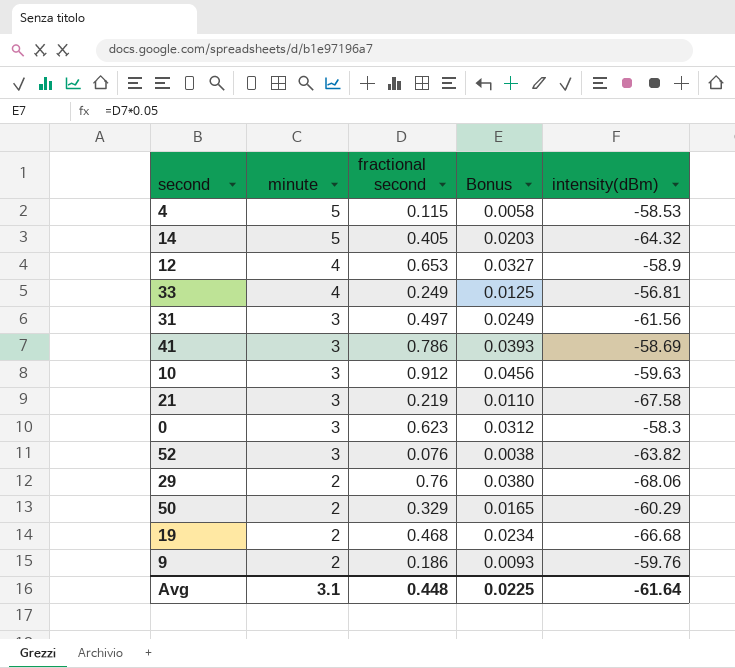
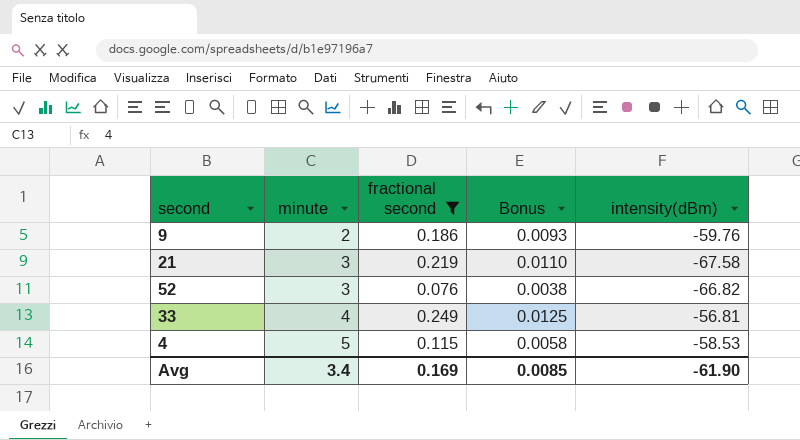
filter: none -> fractional second <= 0.249
row order: minute descending -> minute ascending
52 | intensity(dBm): -63.82 -> -66.82
Avg | minute: 3.1 -> 3.4
Avg | fractional second: 0.448 -> 0.169
Avg | Bonus: 0.0225 -> 0.0085
Avg | intensity(dBm): -61.64 -> -61.90

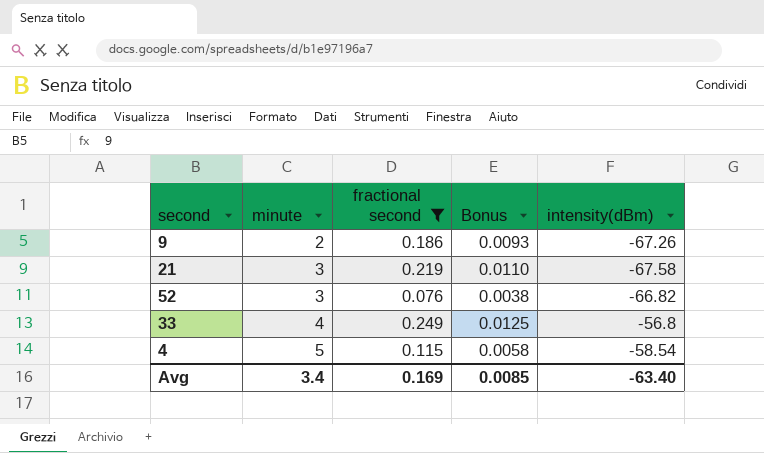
9 | intensity(dBm): -59.76 -> -67.26
33 | intensity(dBm): -56.81 -> -56.8
4 | intensity(dBm): -58.53 -> -58.54
Avg | intensity(dBm): -61.90 -> -63.40

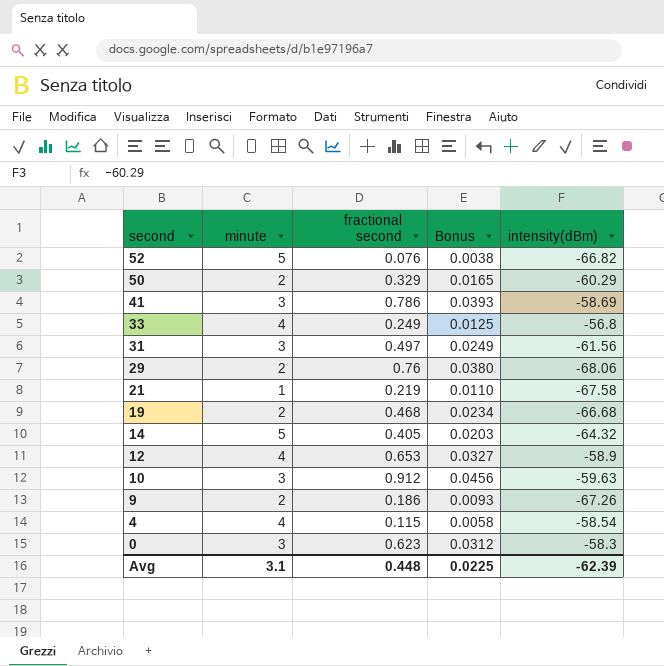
filter: fractional second <= 0.249 -> none
row order: minute ascending -> second descending
52 | minute: 3 -> 5
21 | minute: 3 -> 1
4 | minute: 5 -> 4
Avg | minute: 3.4 -> 3.1
Avg | fractional second: 0.169 -> 0.448
Avg | Bonus: 0.0085 -> 0.0225
Avg | intensity(dBm): -63.40 -> -62.39

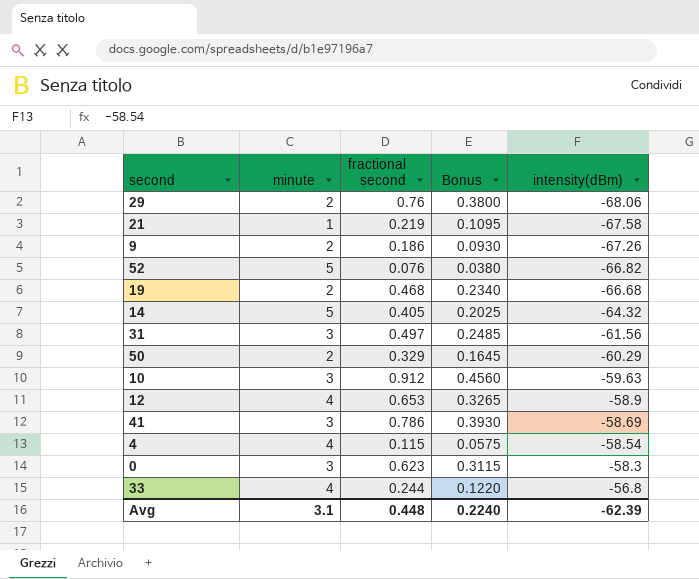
row order: second descending -> intensity(dBm) ascending
column Bonus | formula: [fractional second] * 0.05 -> [fractional second] * 0.5
33 | fractional second: 0.249 -> 0.244
Avg | Bonus: 0.0225 -> 0.2240

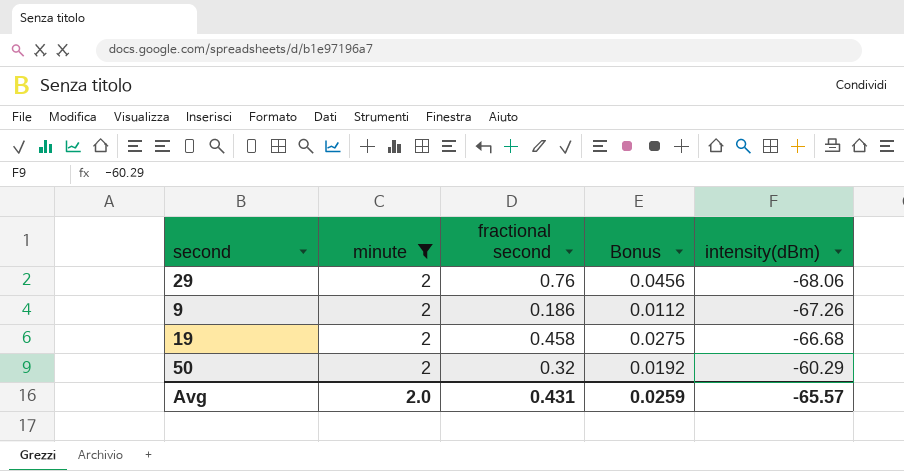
filter: none -> minute = 2
column Bonus | formula: [fractional second] * 0.5 -> [fractional second] * 0.06
19 | fractional second: 0.468 -> 0.458
50 | fractional second: 0.329 -> 0.32
Avg | minute: 3.1 -> 2.0
Avg | fractional second: 0.448 -> 0.431
Avg | Bonus: 0.2240 -> 0.0259
Avg | intensity(dBm): -62.39 -> -65.57

